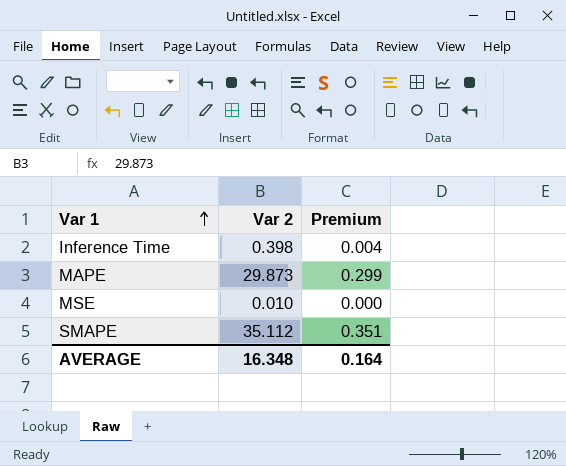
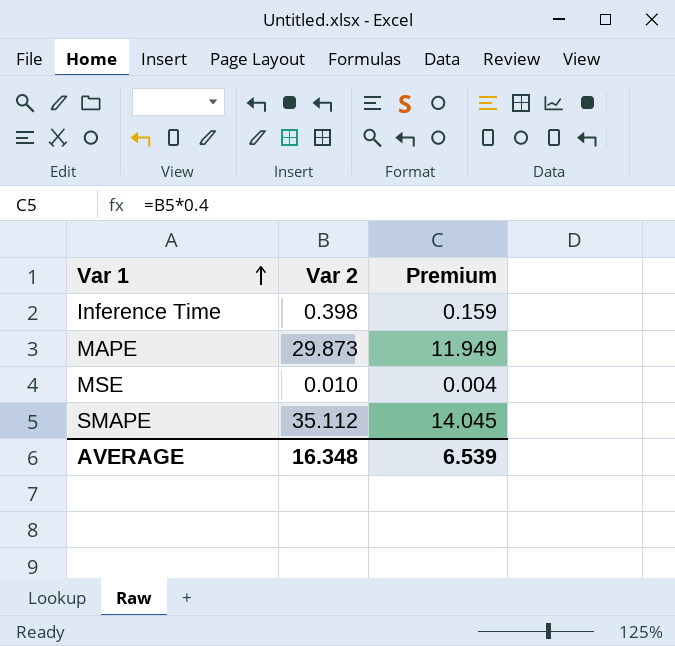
column Premium | formula: [Var 2] * 0.01 -> [Var 2] * 0.4
AVERAGE | Premium: 0.164 -> 6.539

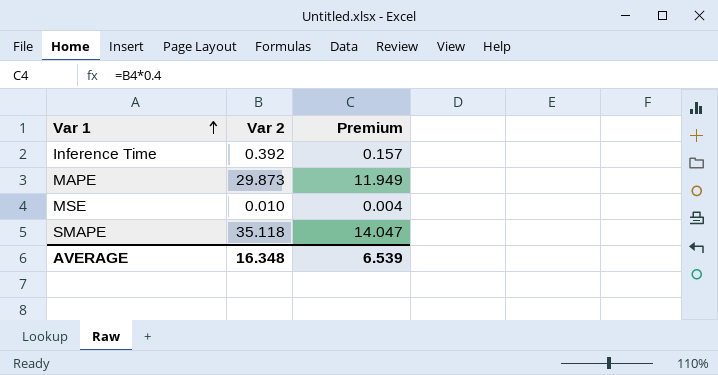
Inference Time | Var 2: 0.398 -> 0.392
Inference Time | Premium: 0.159 -> 0.157
SMAPE | Var 2: 35.112 -> 35.118
SMAPE | Premium: 14.045 -> 14.047

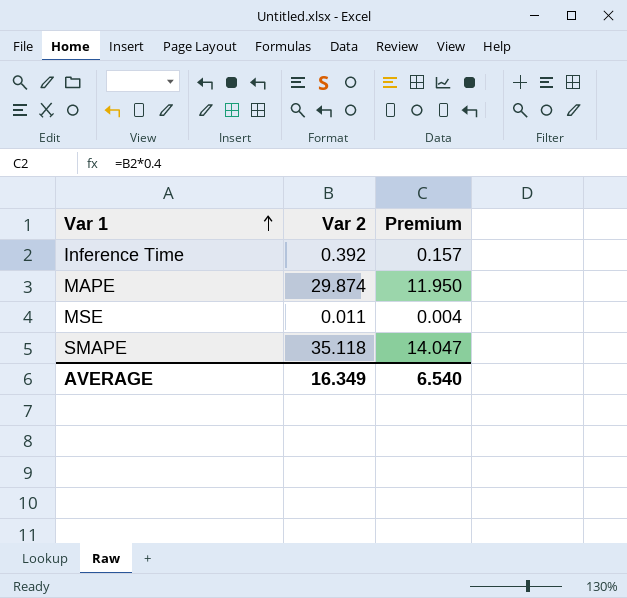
MAPE | Var 2: 29.873 -> 29.874
MAPE | Premium: 11.949 -> 11.950
MSE | Var 2: 0.010 -> 0.011
AVERAGE | Var 2: 16.348 -> 16.349
AVERAGE | Premium: 6.539 -> 6.540

